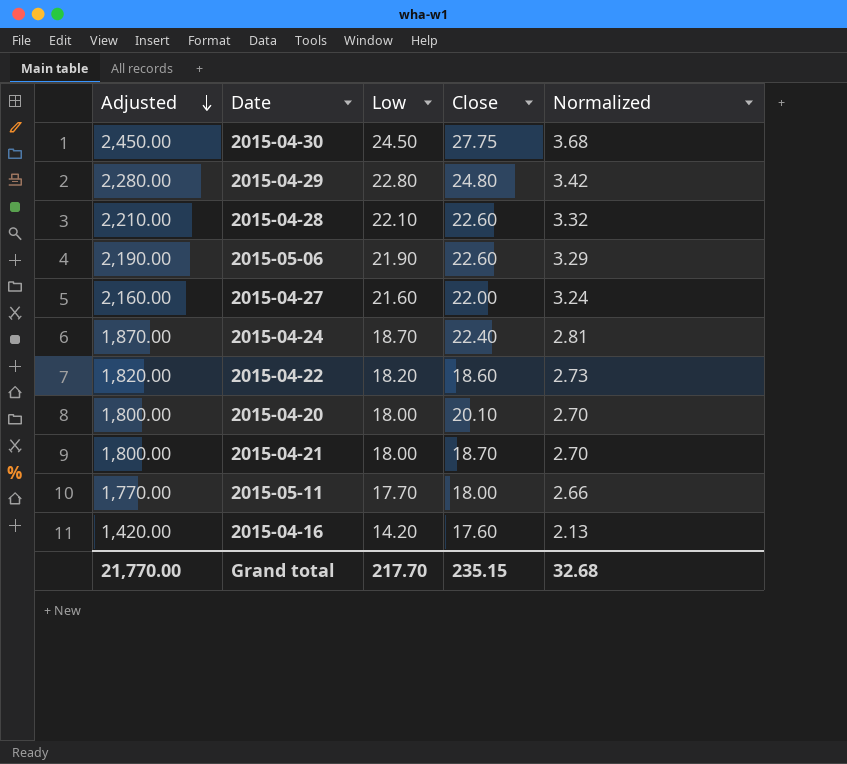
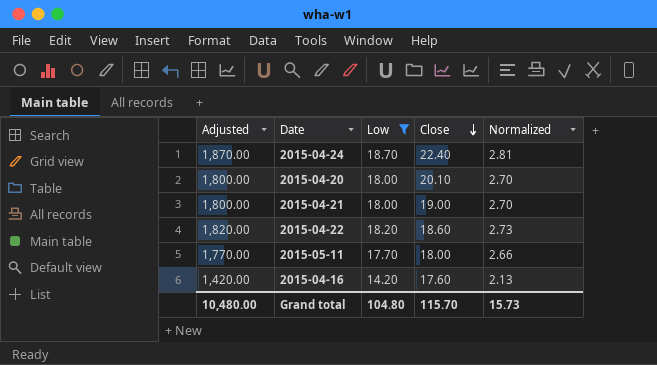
filter: none -> Low <= 18.70
row order: Adjusted descending -> Close descending
2015-04-21 | Close: 18.70 -> 19.00
Grand total | Adjusted: 21,770.00 -> 10,480.00
Grand total | Low: 217.70 -> 104.80
Grand total | Close: 235.15 -> 115.70
Grand total | Normalized: 32.68 -> 15.73

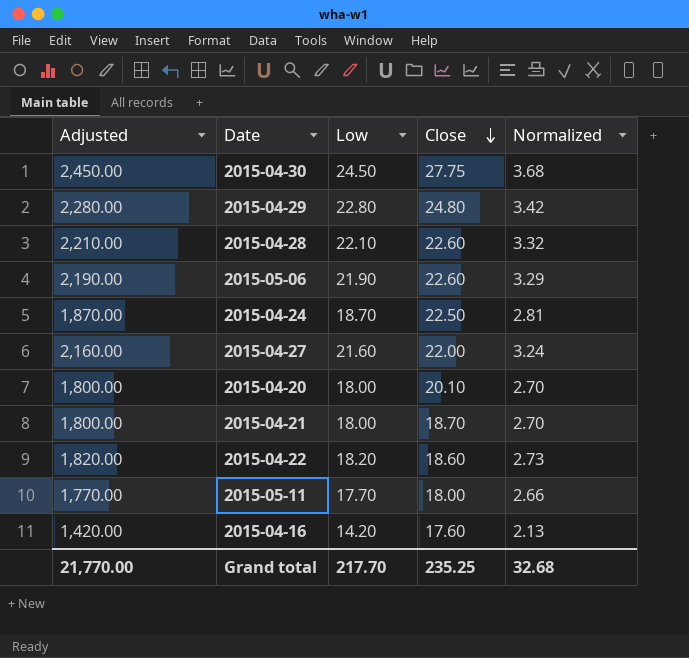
filter: Low <= 18.70 -> none
2015-04-24 | Close: 22.40 -> 22.50
2015-04-21 | Close: 19.00 -> 18.70
Grand total | Adjusted: 10,480.00 -> 21,770.00
Grand total | Low: 104.80 -> 217.70
Grand total | Close: 115.70 -> 235.25
Grand total | Normalized: 15.73 -> 32.68

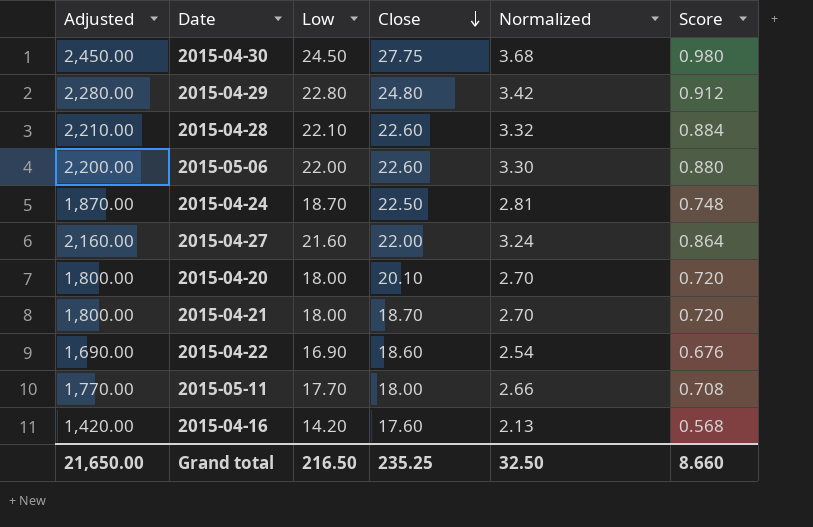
column Score | formula: none -> [Low] * 0.04
2015-05-06 | Adjusted: 2,190.00 -> 2,200.00
2015-05-06 | Low: 21.90 -> 22.00
2015-05-06 | Normalized: 3.29 -> 3.30
2015-04-22 | Adjusted: 1,820.00 -> 1,690.00
2015-04-22 | Low: 18.20 -> 16.90
2015-04-22 | Normalized: 2.73 -> 2.54
Grand total | Adjusted: 21,770.00 -> 21,650.00
Grand total | Low: 217.70 -> 216.50
Grand total | Normalized: 32.68 -> 32.50

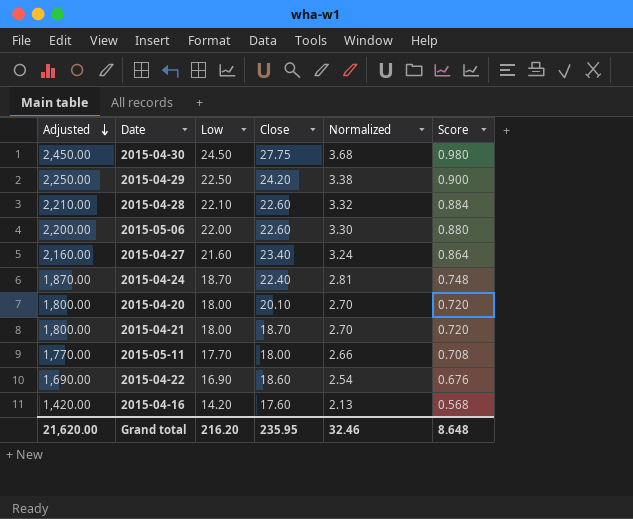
row order: Close descending -> Adjusted descending
2015-04-29 | Adjusted: 2,280.00 -> 2,250.00
2015-04-29 | Low: 22.80 -> 22.50
2015-04-29 | Close: 24.80 -> 24.20
2015-04-29 | Normalized: 3.42 -> 3.38
2015-04-29 | Score: 0.912 -> 0.900
2015-04-27 | Close: 22.00 -> 23.40
2015-04-24 | Close: 22.50 -> 22.40
Grand total | Adjusted: 21,650.00 -> 21,620.00
Grand total | Low: 216.50 -> 216.20
Grand total | Close: 235.25 -> 235.95
Grand total | Normalized: 32.50 -> 32.46
Grand total | Score: 8.660 -> 8.648

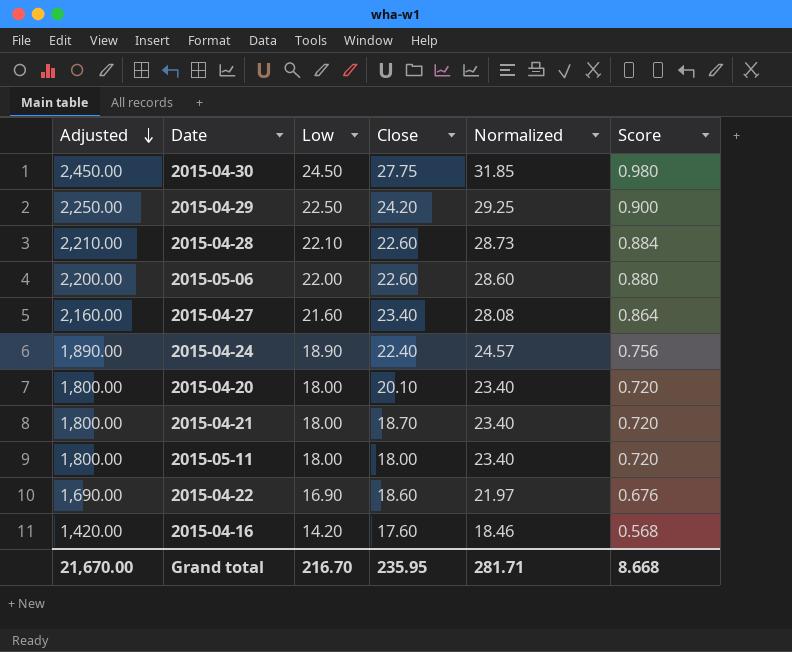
column Normalized | formula: [Low] * 0.15 -> [Low] * 1.3
2015-04-24 | Adjusted: 1,870.00 -> 1,890.00
2015-04-24 | Low: 18.70 -> 18.90
2015-04-24 | Score: 0.748 -> 0.756
2015-05-11 | Adjusted: 1,770.00 -> 1,800.00
2015-05-11 | Low: 17.70 -> 18.00
2015-05-11 | Score: 0.708 -> 0.720
Grand total | Adjusted: 21,620.00 -> 21,670.00
Grand total | Low: 216.20 -> 216.70
Grand total | Normalized: 32.46 -> 281.71
Grand total | Score: 8.648 -> 8.668

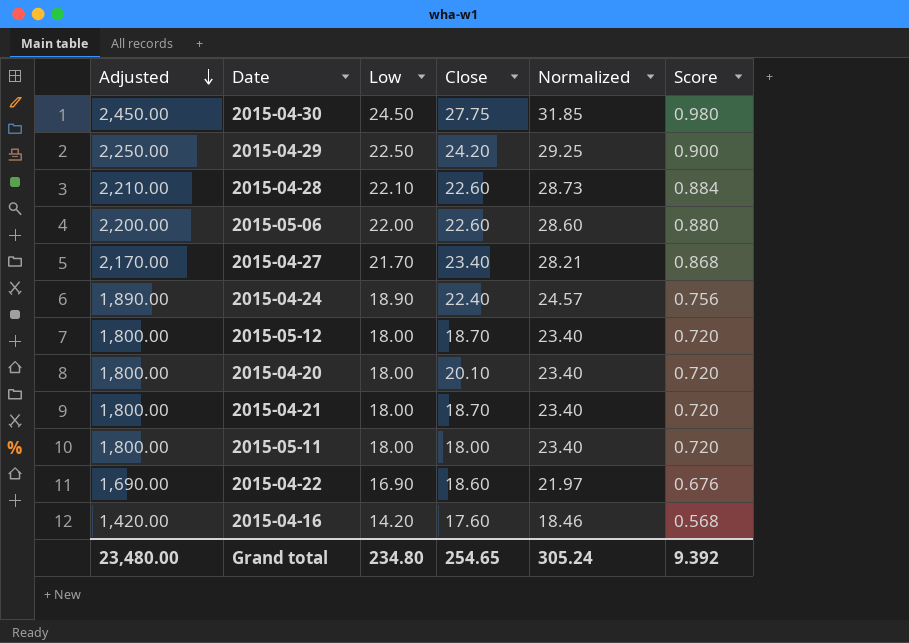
2015-04-27 | Adjusted: 2,160.00 -> 2,170.00
2015-04-27 | Low: 21.60 -> 21.70
2015-04-27 | Normalized: 28.08 -> 28.21
2015-04-27 | Score: 0.864 -> 0.868
row 2015-05-12: none -> 1,800.00 | 18.00 | 18.70 | 23.40 | 0.720
Grand total | Adjusted: 21,670.00 -> 23,480.00
Grand total | Low: 216.70 -> 234.80
Grand total | Close: 235.95 -> 254.65
Grand total | Normalized: 281.71 -> 305.24
Grand total | Score: 8.668 -> 9.392

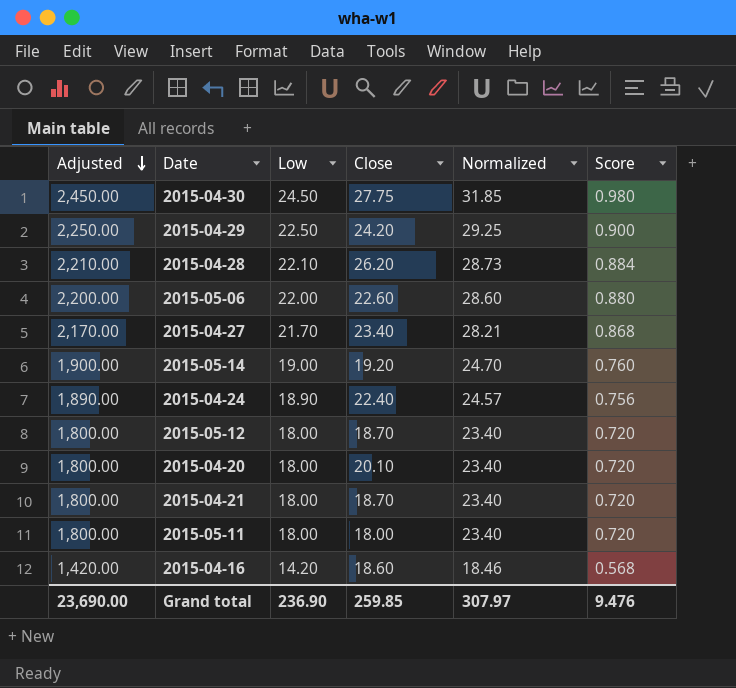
row 2015-04-22: 1,690.00 | 16.90 | 18.60 | 21.97 | 0.676 -> none
2015-04-28 | Close: 22.60 -> 26.20
row 2015-05-14: none -> 1,900.00 | 19.00 | 19.20 | 24.70 | 0.760
2015-04-16 | Close: 17.60 -> 18.60
Grand total | Adjusted: 23,480.00 -> 23,690.00
Grand total | Low: 234.80 -> 236.90
Grand total | Close: 254.65 -> 259.85
Grand total | Normalized: 305.24 -> 307.97
Grand total | Score: 9.392 -> 9.476

